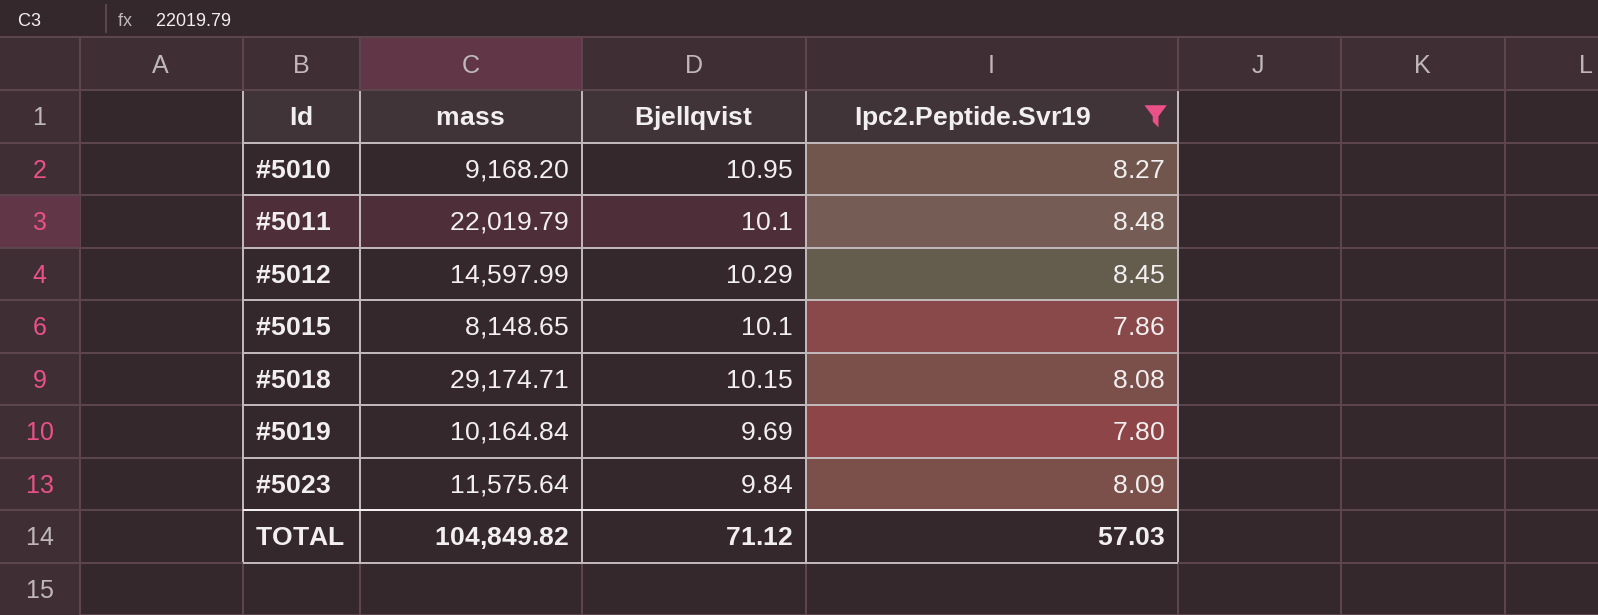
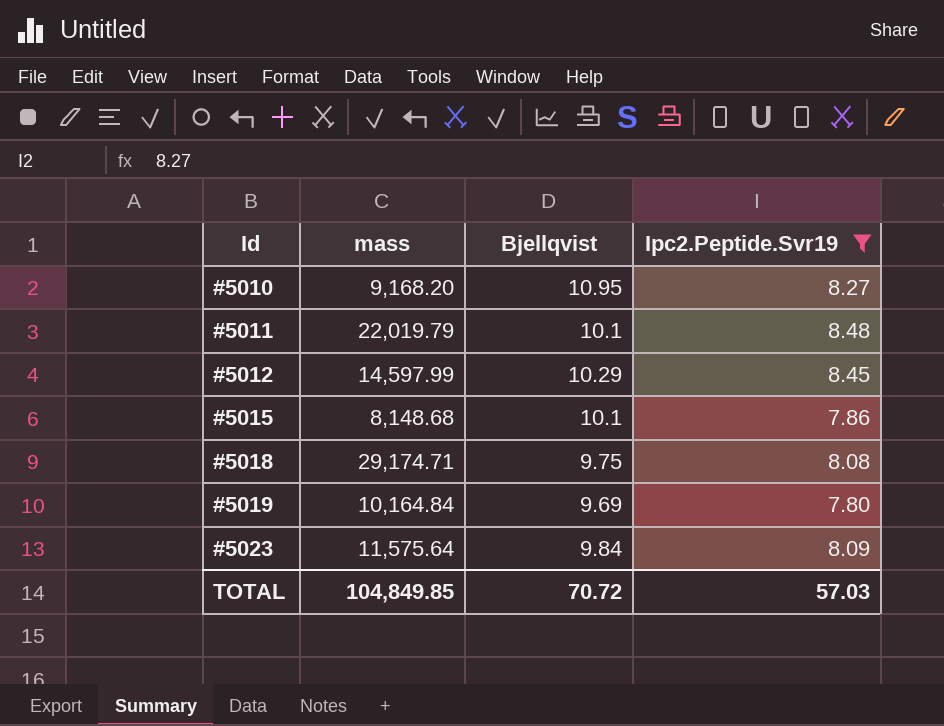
#5015 | mass: 8,148.65 -> 8,148.68
#5018 | Bjellqvist: 10.15 -> 9.75
TOTAL | mass: 104,849.82 -> 104,849.85
TOTAL | Bjellqvist: 71.12 -> 70.72

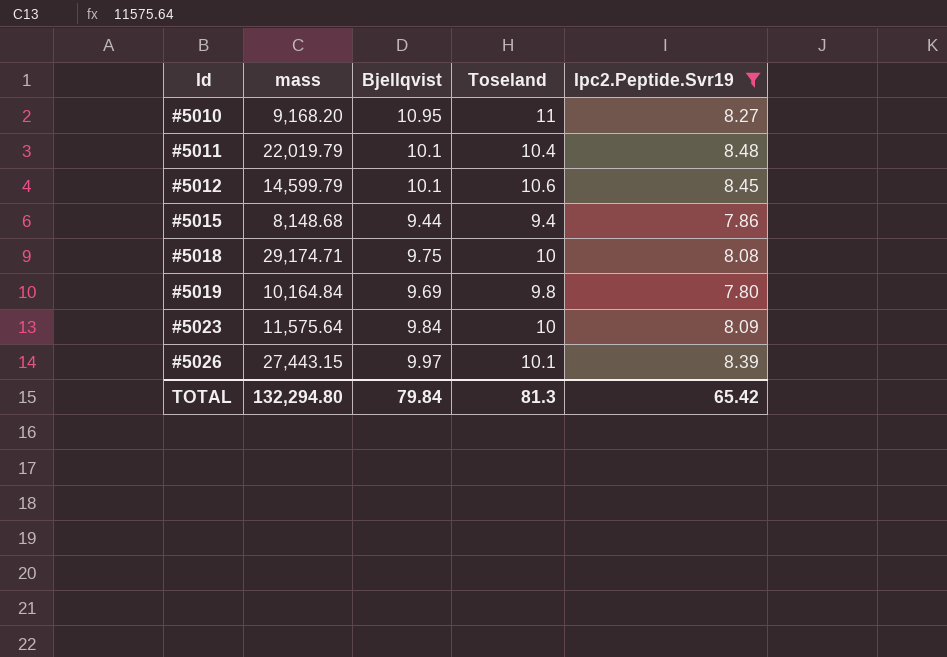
column Toseland | position: none -> 4
#5012 | mass: 14,597.99 -> 14,599.79
#5012 | Bjellqvist: 10.29 -> 10.1
#5015 | Bjellqvist: 10.1 -> 9.44
row #5026: none -> 27,443.15 | 9.97 | 10.1 | 8.39
TOTAL | mass: 104,849.85 -> 132,294.80
TOTAL | Bjellqvist: 70.72 -> 79.84
TOTAL | Ipc2.Peptide.Svr19: 57.03 -> 65.42

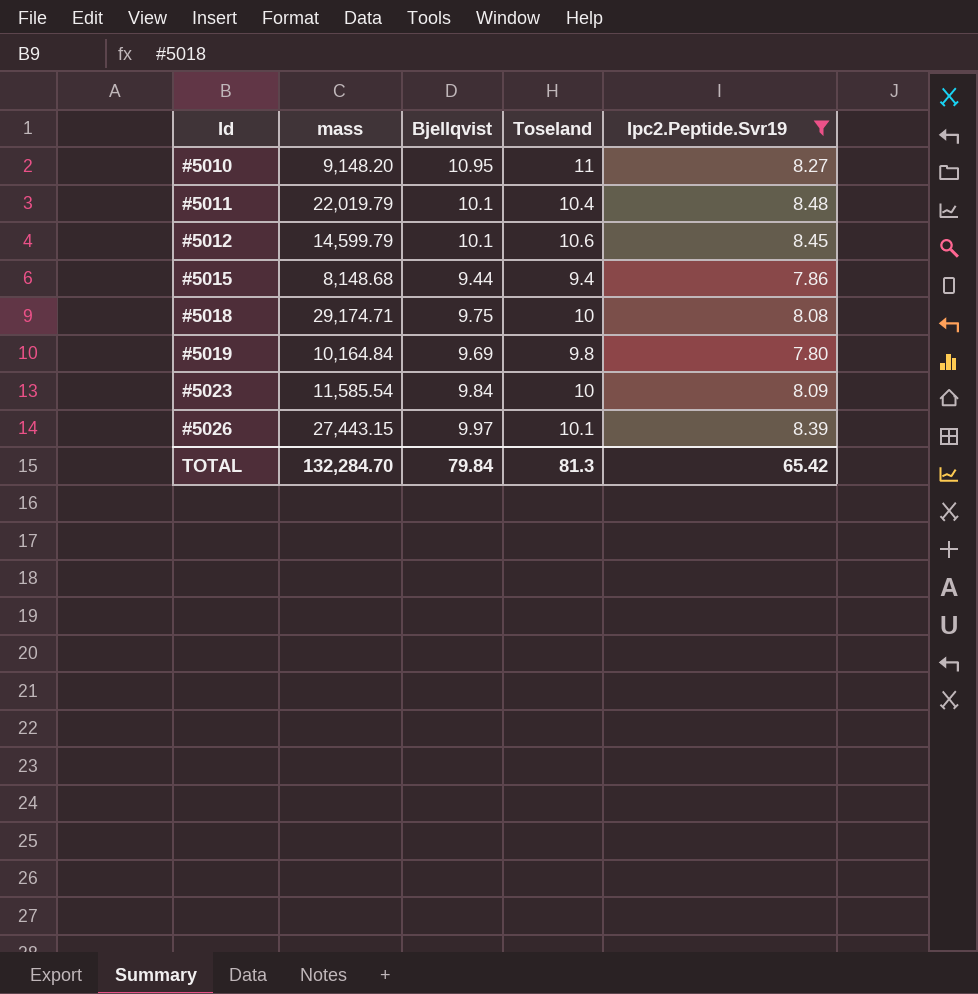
#5010 | mass: 9,168.20 -> 9,148.20
#5023 | mass: 11,575.64 -> 11,585.54
TOTAL | mass: 132,294.80 -> 132,284.70

